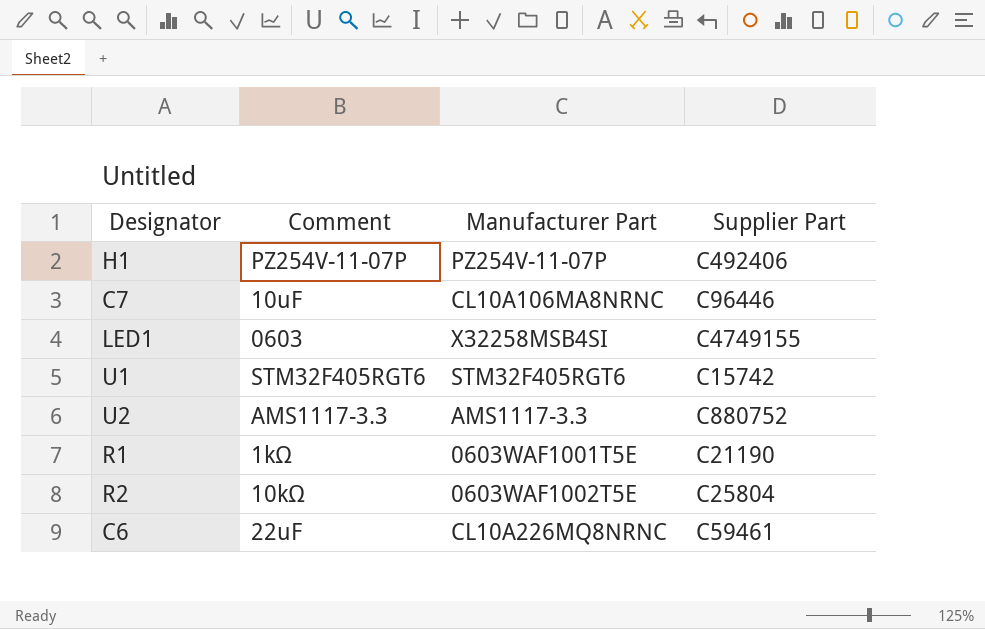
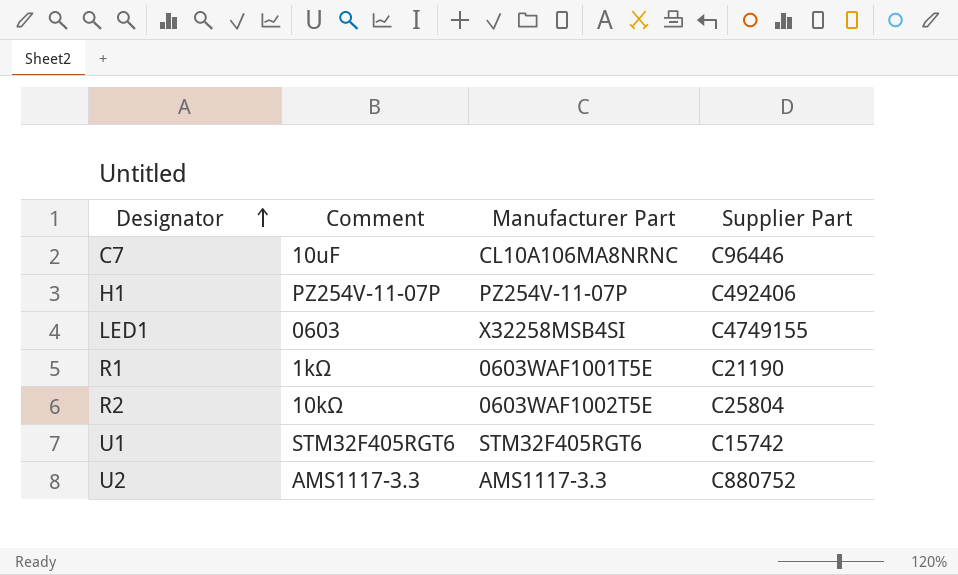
row order: none -> Designator ascending
row C6: 22uF | CL10A226MQ8NRNC | C59461 -> none

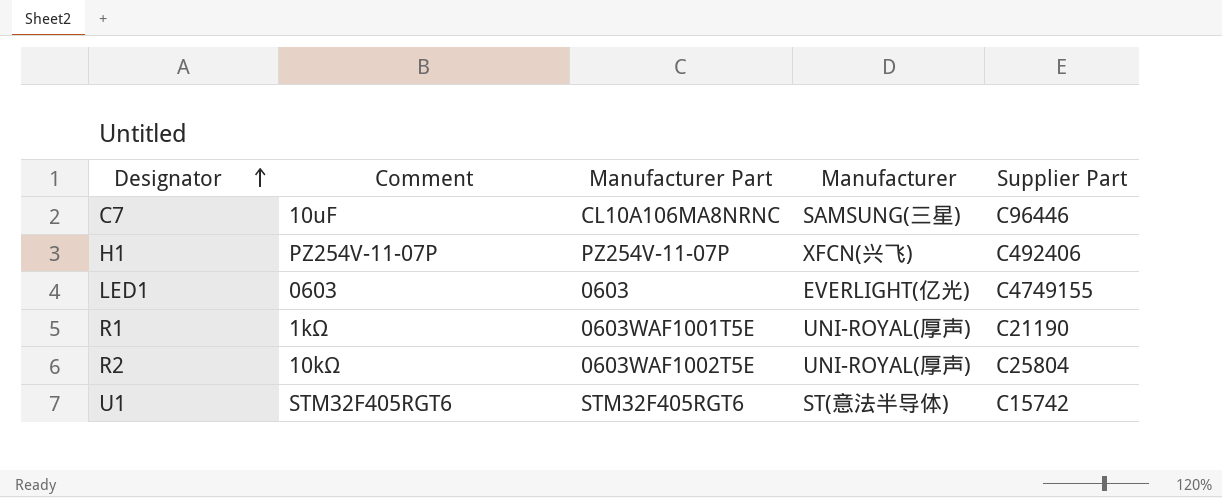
column Manufacturer | position: none -> 4
row U2: AMS1117-3.3 | AMS1117-3.3 | C880752 -> none
LED1 | Manufacturer Part: X32258MSB4SI -> 0603

